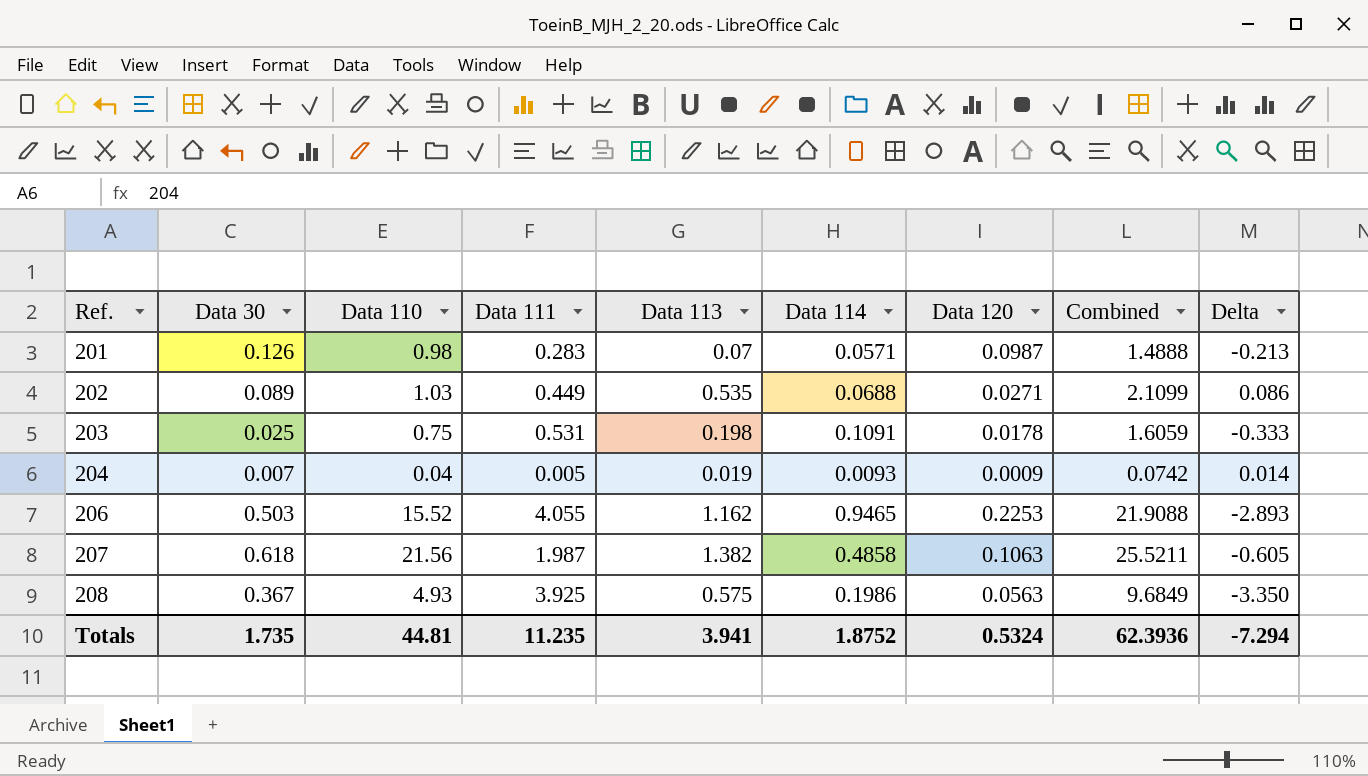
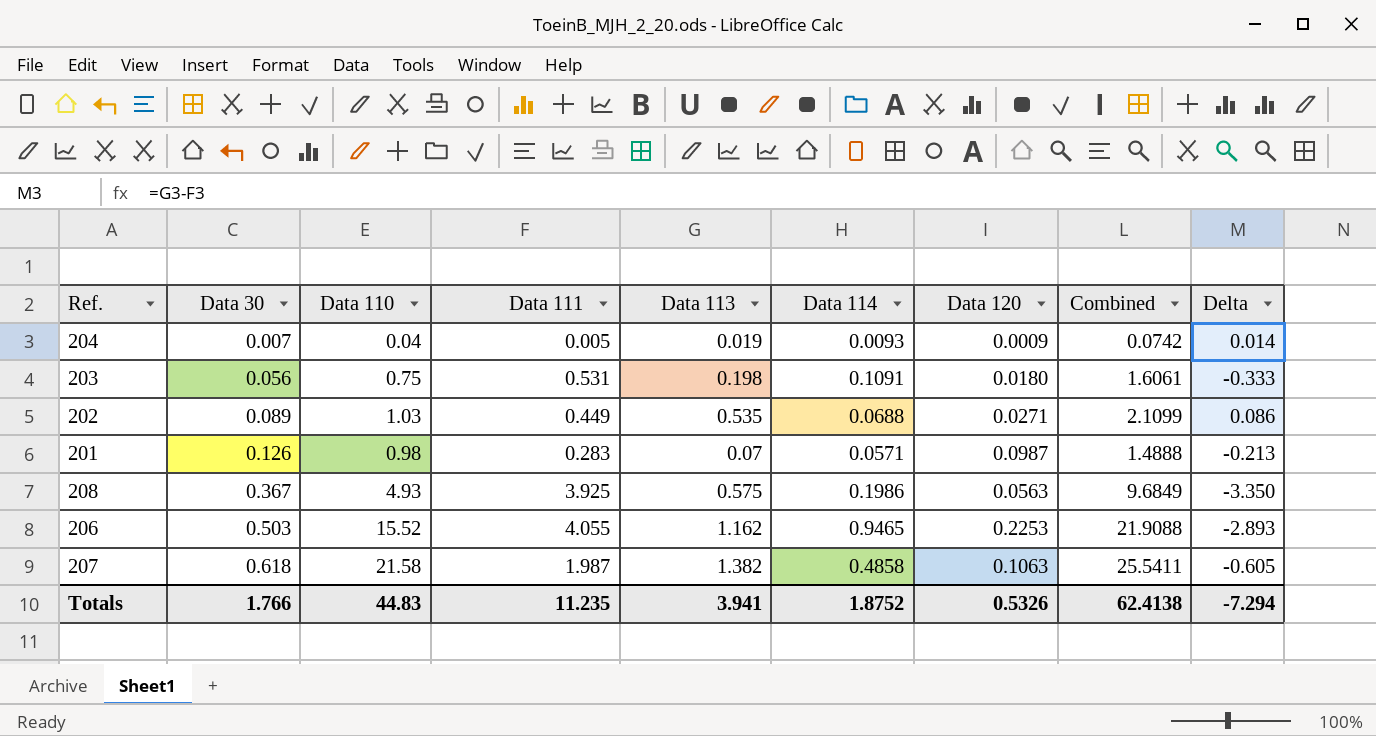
row order: Ref. ascending -> Data 30 ascending
203 | Data 30: 0.025 -> 0.056
203 | Data 120: 0.0178 -> 0.0180
203 | Combined: 1.6059 -> 1.6061
207 | Data 110: 21.56 -> 21.58
207 | Combined: 25.5211 -> 25.5411
Totals | Data 30: 1.735 -> 1.766
Totals | Data 110: 44.81 -> 44.83
Totals | Data 120: 0.5324 -> 0.5326
Totals | Combined: 62.3936 -> 62.4138

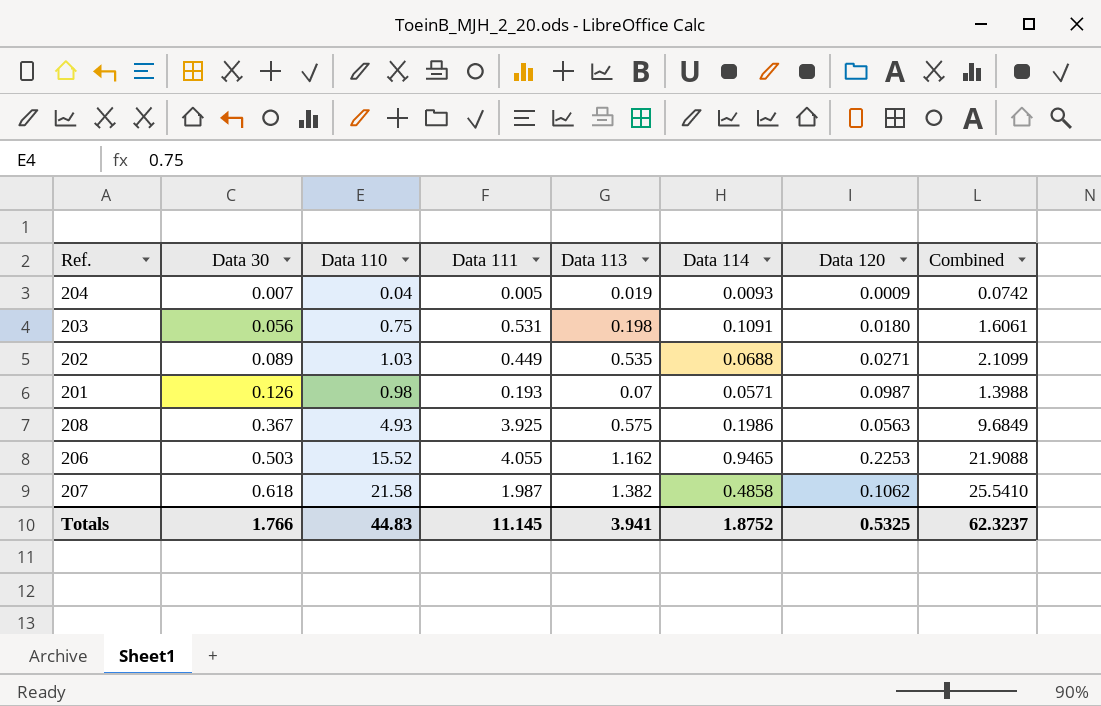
column Delta | formula: [Data 113] - [Data 111] -> none
201 | Data 111: 0.283 -> 0.193
201 | Combined: 1.4888 -> 1.3988
207 | Data 120: 0.1063 -> 0.1062
207 | Combined: 25.5411 -> 25.5410
Totals | Data 111: 11.235 -> 11.145
Totals | Data 120: 0.5326 -> 0.5325
Totals | Combined: 62.4138 -> 62.3237

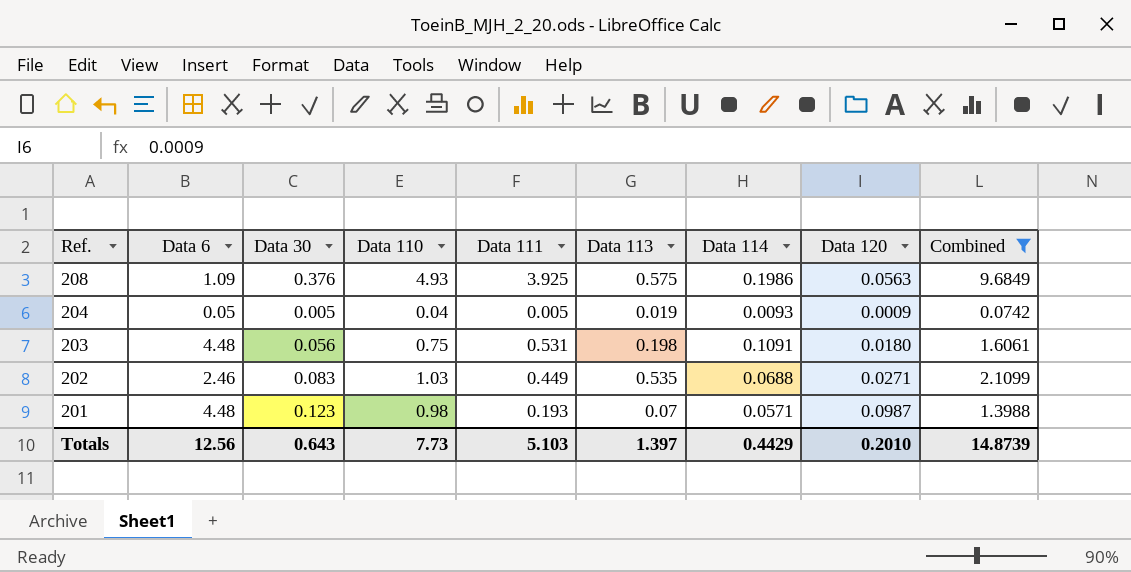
filter: none -> Combined <= 9.6849
row order: Data 30 ascending -> Ref. descending
column Data 6 | position: none -> 2
208 | Data 30: 0.367 -> 0.376
204 | Data 30: 0.007 -> 0.005
202 | Data 30: 0.089 -> 0.083
201 | Data 30: 0.126 -> 0.123
Totals | Data 30: 1.766 -> 0.643
Totals | Data 110: 44.83 -> 7.73
Totals | Data 111: 11.145 -> 5.103
Totals | Data 113: 3.941 -> 1.397
Totals | Data 114: 1.8752 -> 0.4429
Totals | Data 120: 0.5325 -> 0.2010
Totals | Combined: 62.3237 -> 14.8739

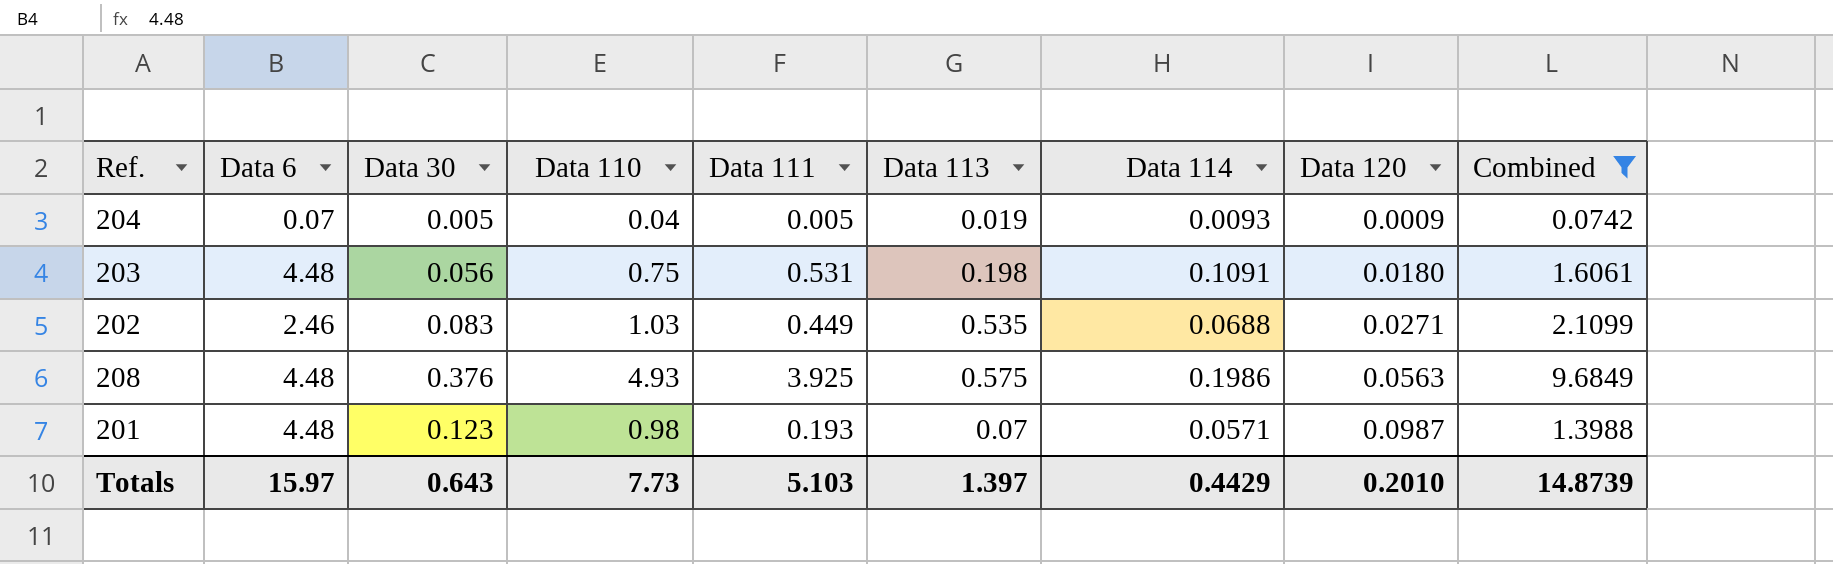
row order: Ref. descending -> Data 120 ascending
204 | Data 6: 0.05 -> 0.07
208 | Data 6: 1.09 -> 4.48
Totals | Data 6: 12.56 -> 15.97

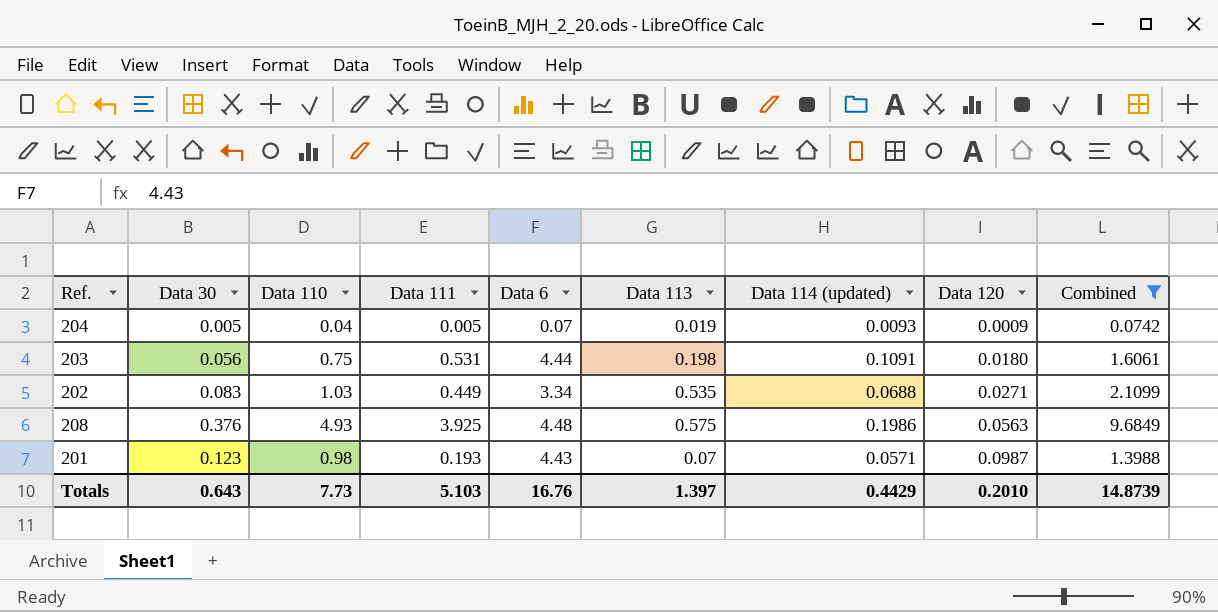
column Data 6 | position: 2 -> 5
column name: Data 114 -> Data 114 (updated)
203 | Data 6: 4.48 -> 4.44
202 | Data 6: 2.46 -> 3.34
201 | Data 6: 4.48 -> 4.43
Totals | Data 6: 15.97 -> 16.76

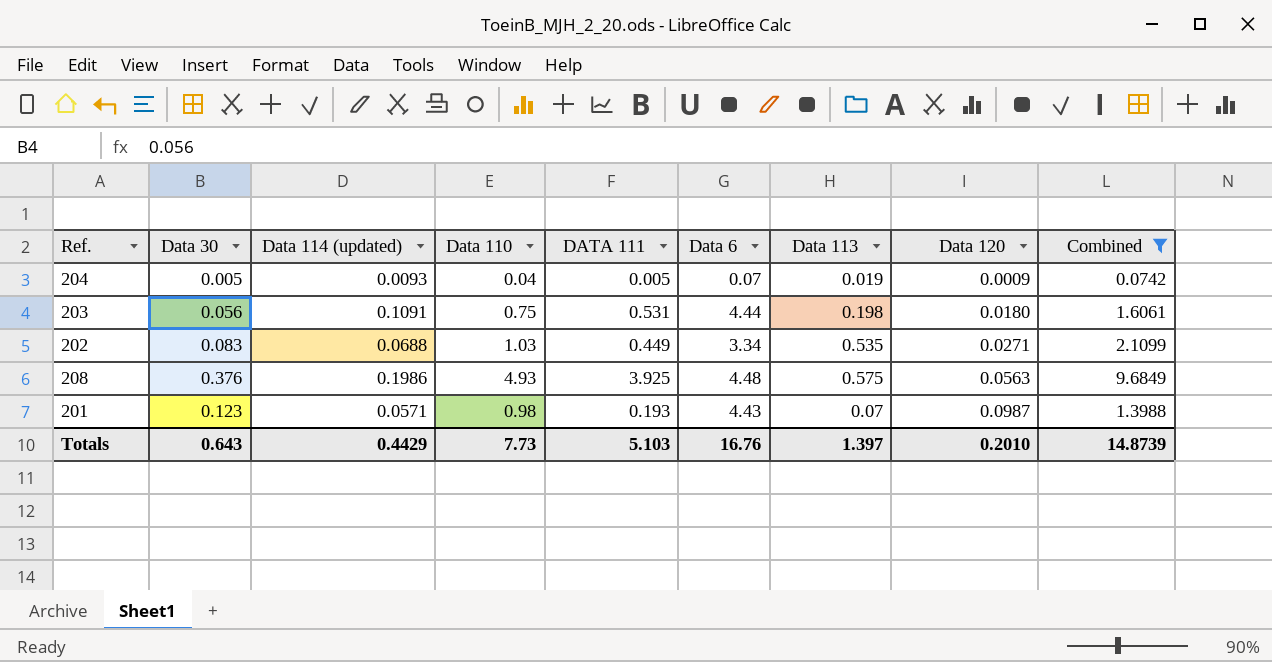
column Data 114 (updated) | position: 7 -> 3
column name: Data 111 -> DATA 111

